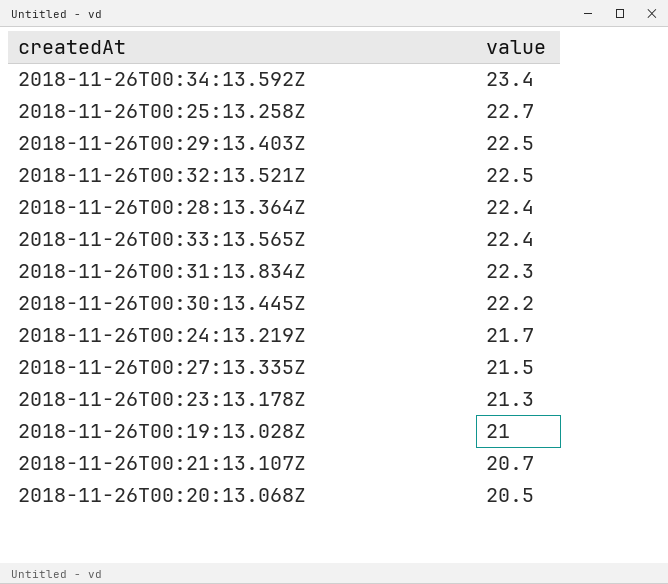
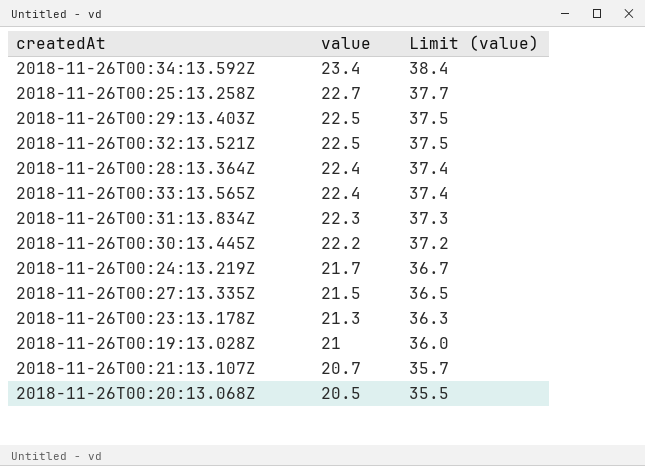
column Limit (value) | formula: none -> [value] + 15

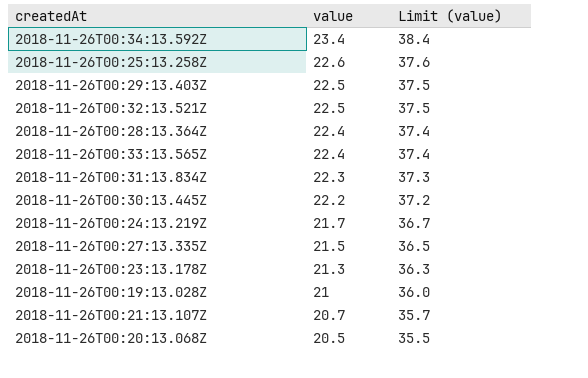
2018-11-26T00:25:13.258Z | value: 22.7 -> 22.6
2018-11-26T00:25:13.258Z | Limit (value): 37.7 -> 37.6

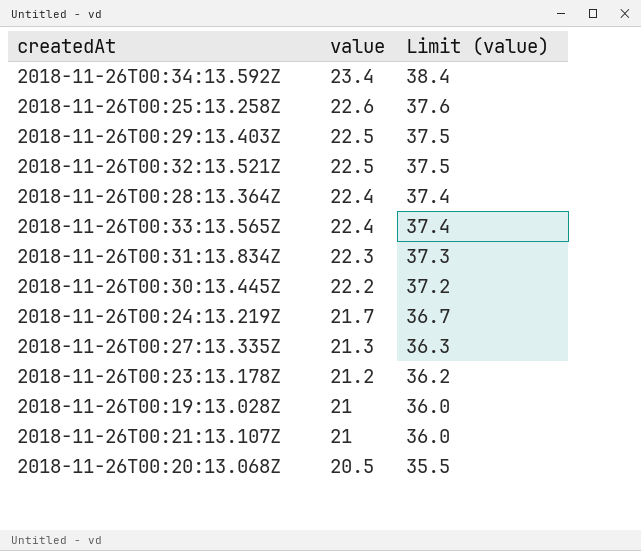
2018-11-26T00:27:13.335Z | value: 21.5 -> 21.3
2018-11-26T00:27:13.335Z | Limit (value): 36.5 -> 36.3
2018-11-26T00:23:13.178Z | value: 21.3 -> 21.2
2018-11-26T00:23:13.178Z | Limit (value): 36.3 -> 36.2
2018-11-26T00:21:13.107Z | value: 20.7 -> 21
2018-11-26T00:21:13.107Z | Limit (value): 35.7 -> 36.0

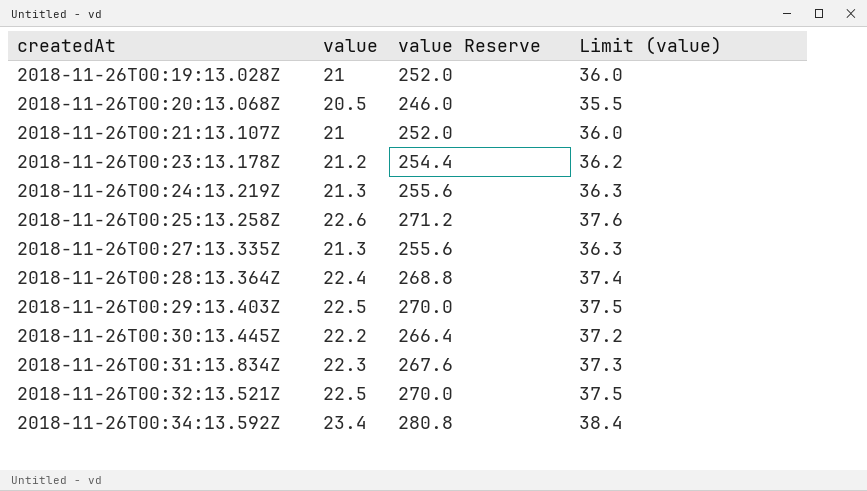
row order: value descending -> createdAt ascending
column value Reserve | formula: none -> [value] * 12
row 2018-11-26T00:33:13.565Z: 22.4 | 37.4 -> none
2018-11-26T00:24:13.219Z | value: 21.7 -> 21.3
2018-11-26T00:24:13.219Z | Limit (value): 36.7 -> 36.3

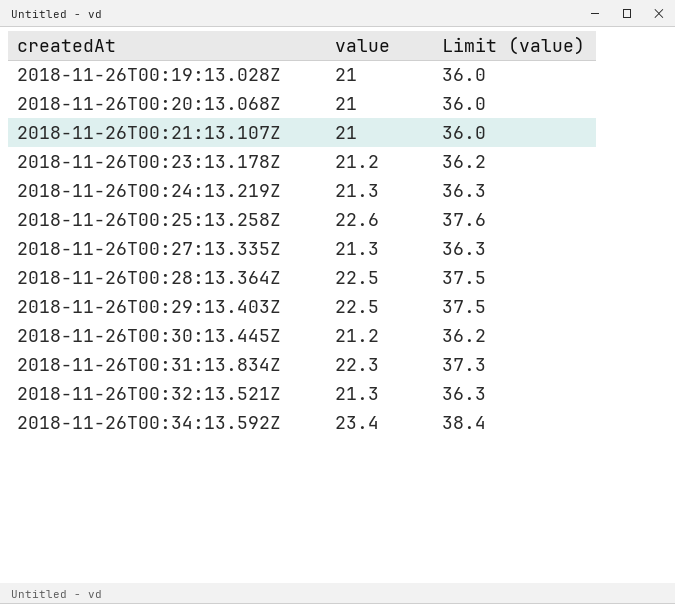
column value Reserve | formula: [value] * 12 -> none
2018-11-26T00:20:13.068Z | value: 20.5 -> 21
2018-11-26T00:20:13.068Z | Limit (value): 35.5 -> 36.0
2018-11-26T00:28:13.364Z | value: 22.4 -> 22.5
2018-11-26T00:28:13.364Z | Limit (value): 37.4 -> 37.5
2018-11-26T00:30:13.445Z | value: 22.2 -> 21.2
2018-11-26T00:30:13.445Z | Limit (value): 37.2 -> 36.2
2018-11-26T00:32:13.521Z | value: 22.5 -> 21.3
2018-11-26T00:32:13.521Z | Limit (value): 37.5 -> 36.3

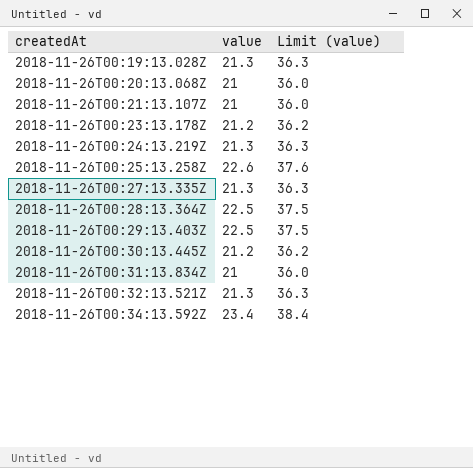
2018-11-26T00:19:13.028Z | value: 21 -> 21.3
2018-11-26T00:19:13.028Z | Limit (value): 36.0 -> 36.3
2018-11-26T00:31:13.834Z | value: 22.3 -> 21
2018-11-26T00:31:13.834Z | Limit (value): 37.3 -> 36.0

